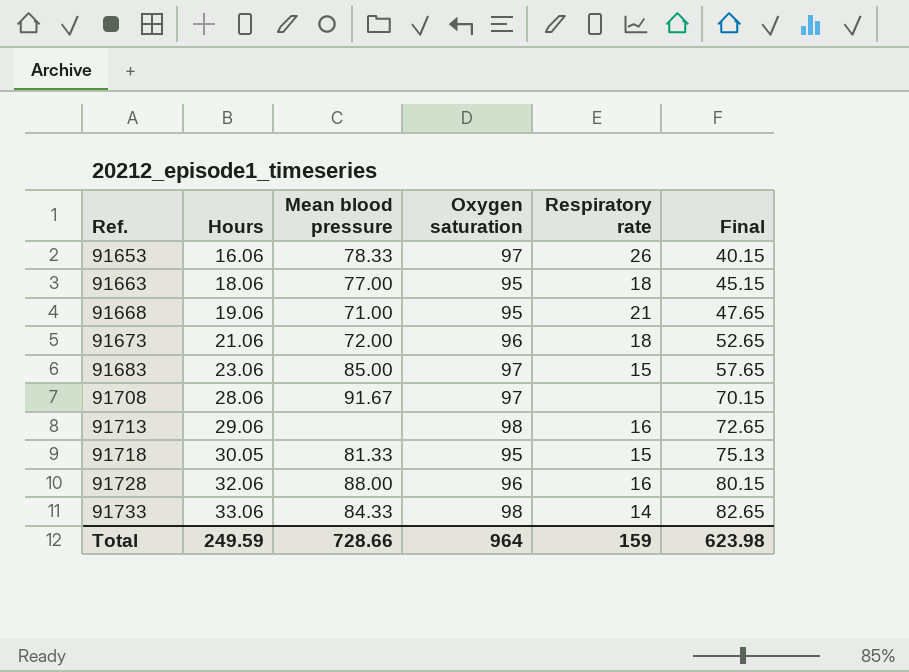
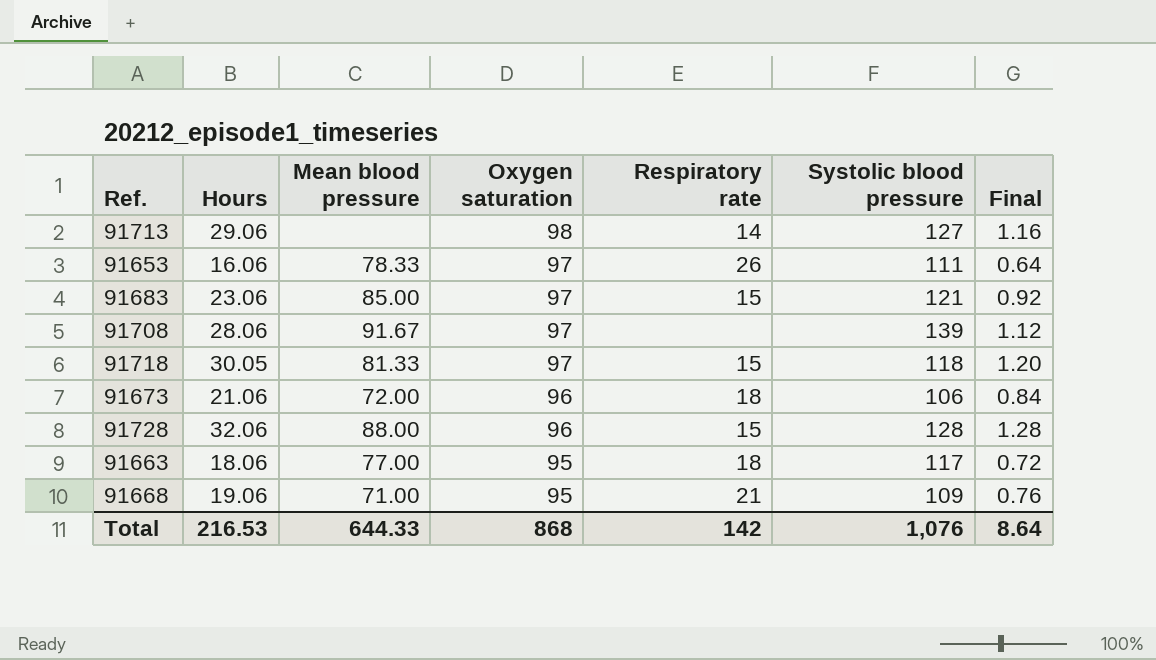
row order: Ref. ascending -> Oxygen saturation descending
column Systolic blood pressure | position: none -> 6
column Final | formula: [Hours] * 2.5 -> [Hours] * 0.04
row 91733: 33.06 | 84.33 | 98 | 14 | 82.65 -> none
91713 | Respiratory rate: 16 -> 14
91718 | Oxygen saturation: 95 -> 97
91728 | Respiratory rate: 16 -> 15
Total | Hours: 249.59 -> 216.53
Total | Mean blood pressure: 728.66 -> 644.33
Total | Oxygen saturation: 964 -> 868
Total | Respiratory rate: 159 -> 142
Total | Final: 623.98 -> 8.64

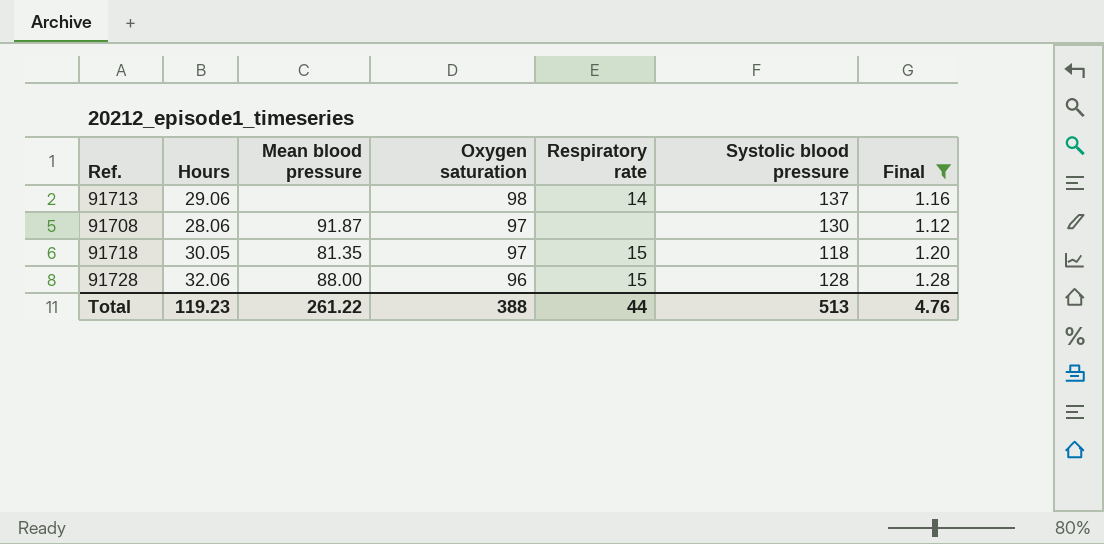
filter: none -> Final >= 1.12
91713 | Systolic blood pressure: 127 -> 137
91708 | Mean blood pressure: 91.67 -> 91.87
91708 | Systolic blood pressure: 139 -> 130
91718 | Mean blood pressure: 81.33 -> 81.35
Total | Hours: 216.53 -> 119.23
Total | Mean blood pressure: 644.33 -> 261.22
Total | Oxygen saturation: 868 -> 388
Total | Respiratory rate: 142 -> 44
Total | Systolic blood pressure: 1,076 -> 513
Total | Final: 8.64 -> 4.76

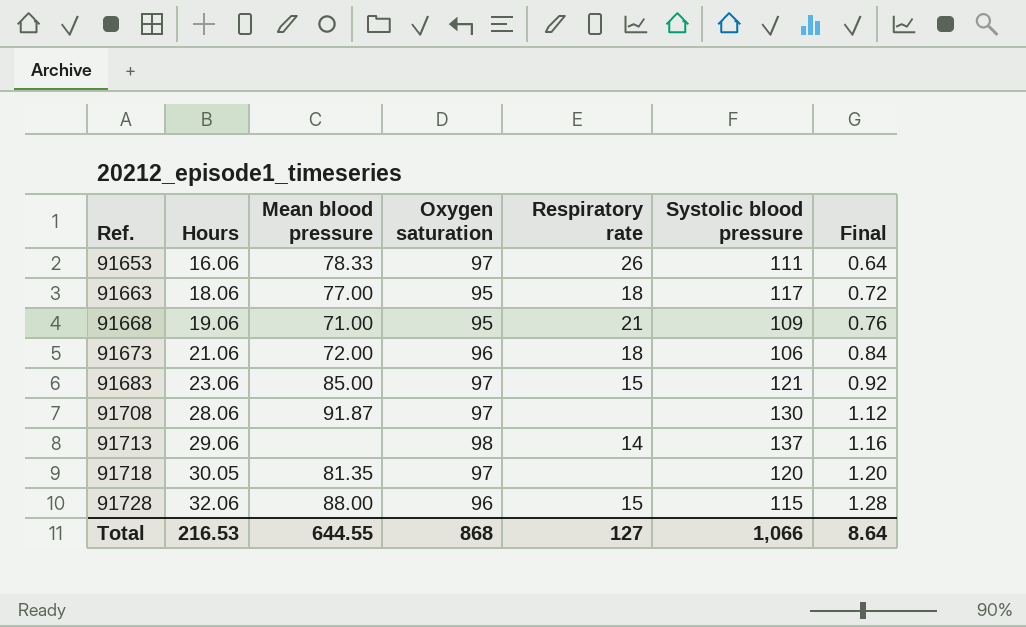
filter: Final >= 1.12 -> none
row order: Oxygen saturation descending -> Ref. ascending
91718 | Respiratory rate: 15 -> none
91718 | Systolic blood pressure: 118 -> 120
91728 | Systolic blood pressure: 128 -> 115
Total | Hours: 119.23 -> 216.53
Total | Mean blood pressure: 261.22 -> 644.55
Total | Oxygen saturation: 388 -> 868
Total | Respiratory rate: 44 -> 127
Total | Systolic blood pressure: 513 -> 1,066
Total | Final: 4.76 -> 8.64

